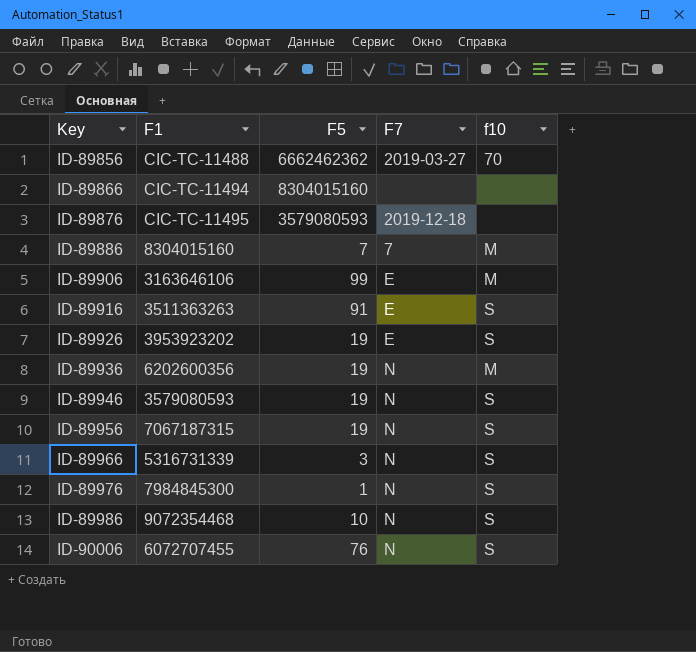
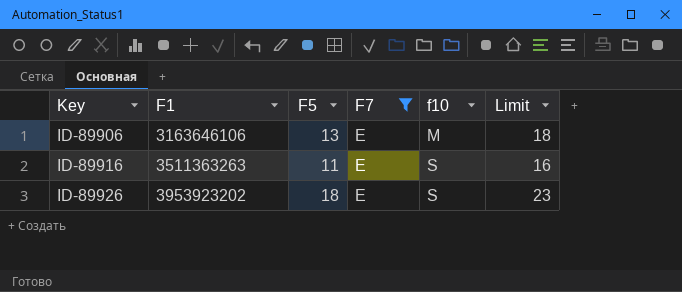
filter: none -> F7 = E
column Limit | formula: none -> [F5] + 5
ID-89906 | F5: 99 -> 13
ID-89916 | F5: 91 -> 11
ID-89926 | F5: 19 -> 18

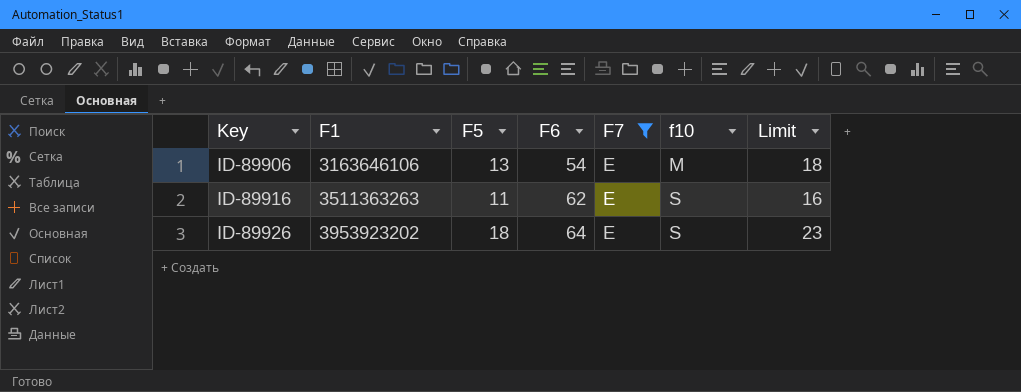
column F6 | position: none -> 4

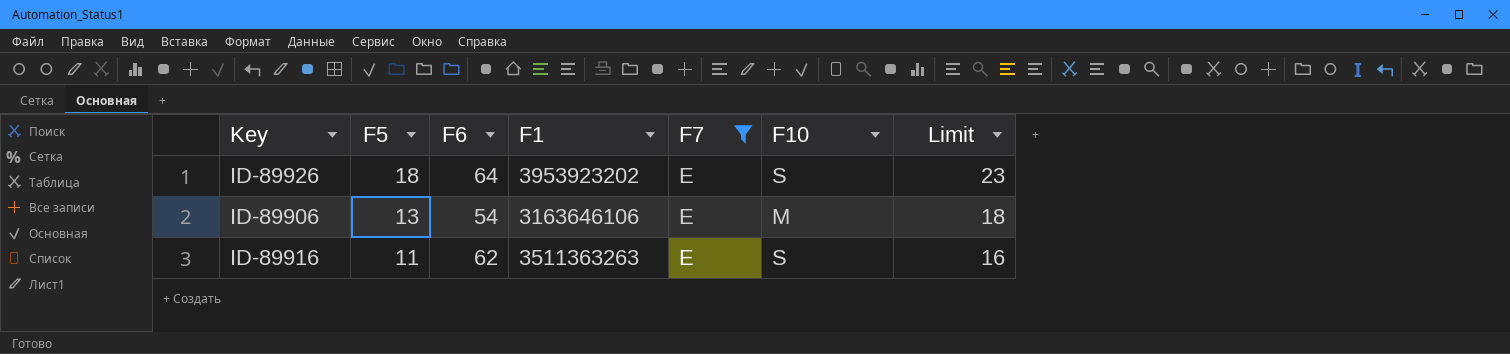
row order: Key ascending -> F5 descending
column F1 | position: 2 -> 4
column name: f10 -> F10

